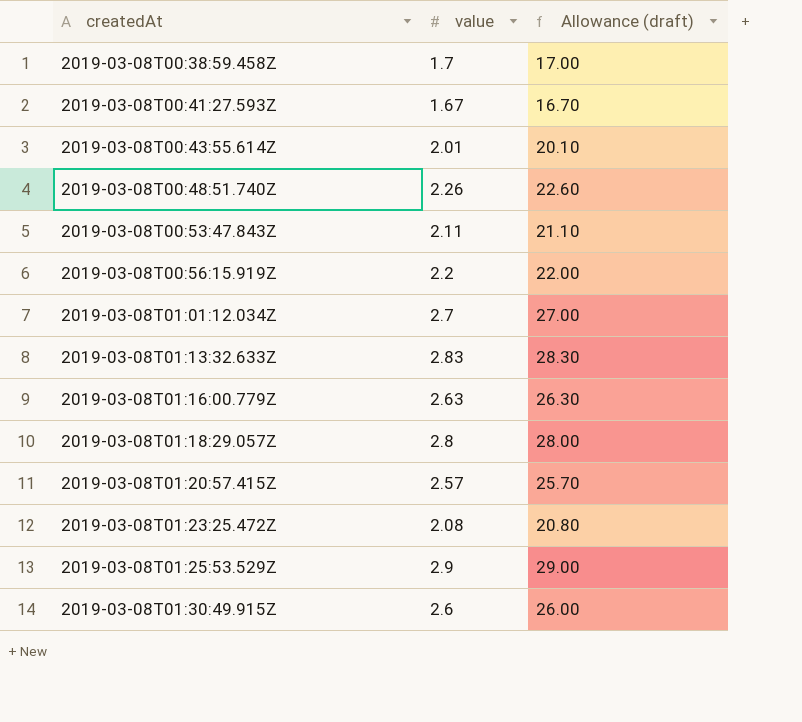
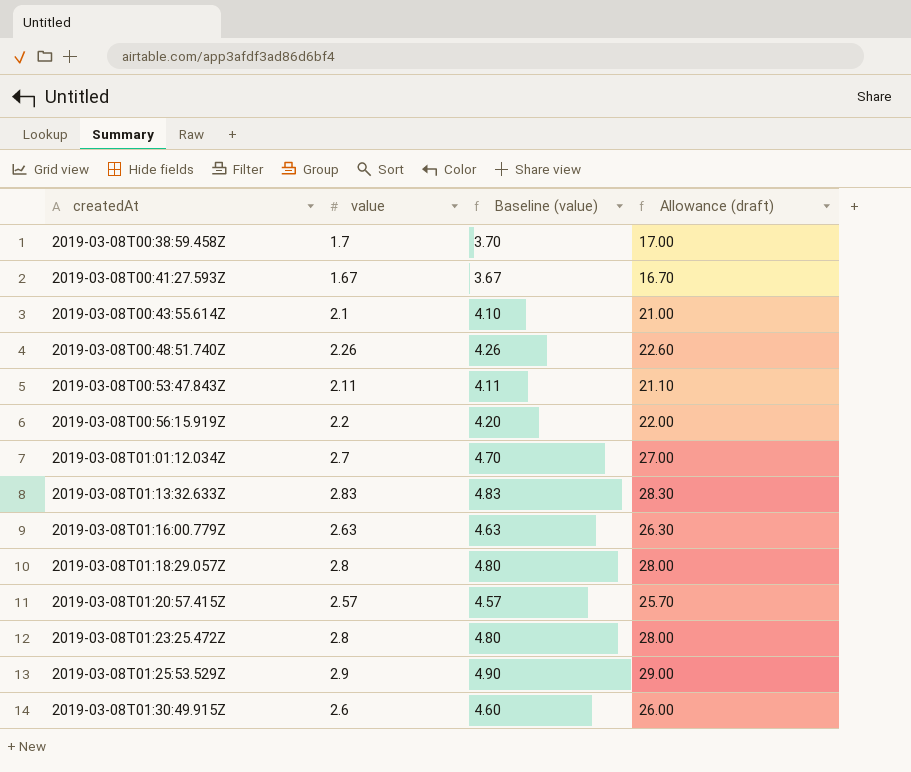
column Baseline (value) | formula: none -> [value] + 2
2019-03-08T00:43:55.614Z | value: 2.01 -> 2.1
2019-03-08T00:43:55.614Z | Allowance (draft): 20.10 -> 21.00
2019-03-08T01:23:25.472Z | value: 2.08 -> 2.8
2019-03-08T01:23:25.472Z | Allowance (draft): 20.80 -> 28.00

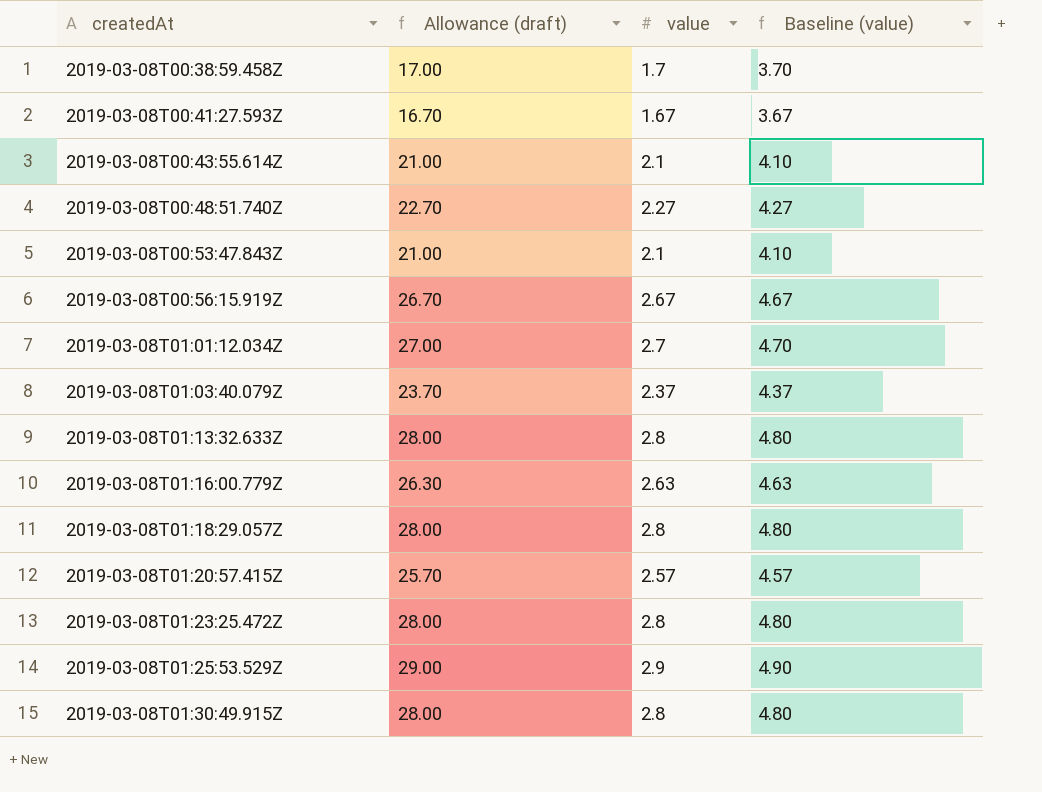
column Allowance (draft) | position: 4 -> 2
2019-03-08T00:48:51.740Z | Allowance (draft): 22.60 -> 22.70
2019-03-08T00:48:51.740Z | value: 2.26 -> 2.27
2019-03-08T00:48:51.740Z | Baseline (value): 4.26 -> 4.27
2019-03-08T00:53:47.843Z | Allowance (draft): 21.10 -> 21.00
2019-03-08T00:53:47.843Z | value: 2.11 -> 2.1
2019-03-08T00:53:47.843Z | Baseline (value): 4.11 -> 4.10
2019-03-08T00:56:15.919Z | Allowance (draft): 22.00 -> 26.70
2019-03-08T00:56:15.919Z | value: 2.2 -> 2.67
2019-03-08T00:56:15.919Z | Baseline (value): 4.20 -> 4.67
row 2019-03-08T01:03:40.079Z: none -> 23.70 | 2.37 | 4.37
2019-03-08T01:13:32.633Z | Allowance (draft): 28.30 -> 28.00
2019-03-08T01:13:32.633Z | value: 2.83 -> 2.8
2019-03-08T01:13:32.633Z | Baseline (value): 4.83 -> 4.80
2019-03-08T01:30:49.915Z | Allowance (draft): 26.00 -> 28.00
2019-03-08T01:30:49.915Z | value: 2.6 -> 2.8
2019-03-08T01:30:49.915Z | Baseline (value): 4.60 -> 4.80

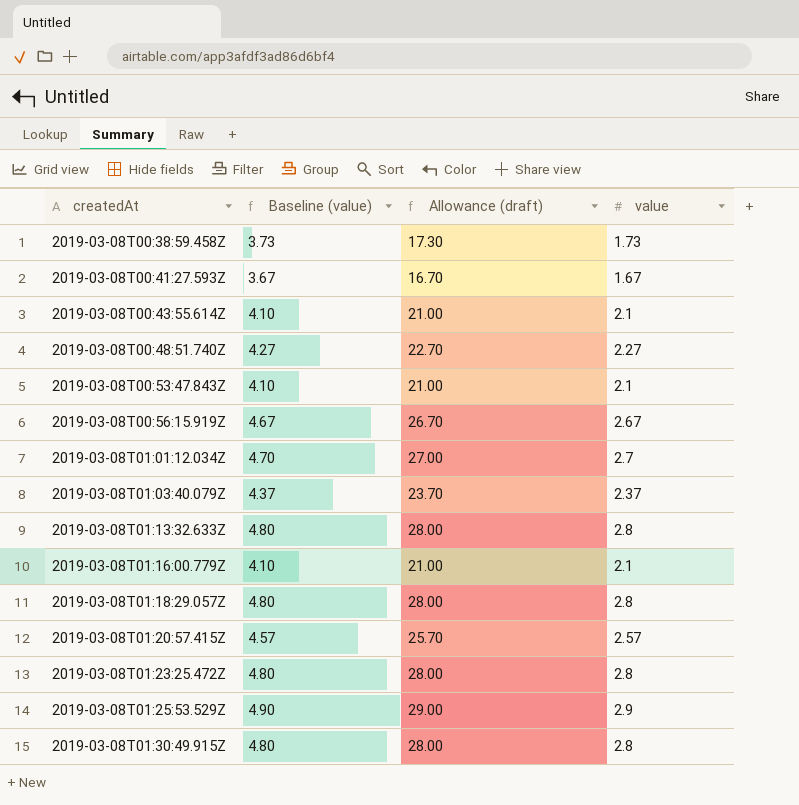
column Baseline (value) | position: 4 -> 2
2019-03-08T00:38:59.458Z | Baseline (value): 3.70 -> 3.73
2019-03-08T00:38:59.458Z | Allowance (draft): 17.00 -> 17.30
2019-03-08T00:38:59.458Z | value: 1.7 -> 1.73
2019-03-08T01:16:00.779Z | Baseline (value): 4.63 -> 4.10
2019-03-08T01:16:00.779Z | Allowance (draft): 26.30 -> 21.00
2019-03-08T01:16:00.779Z | value: 2.63 -> 2.1

